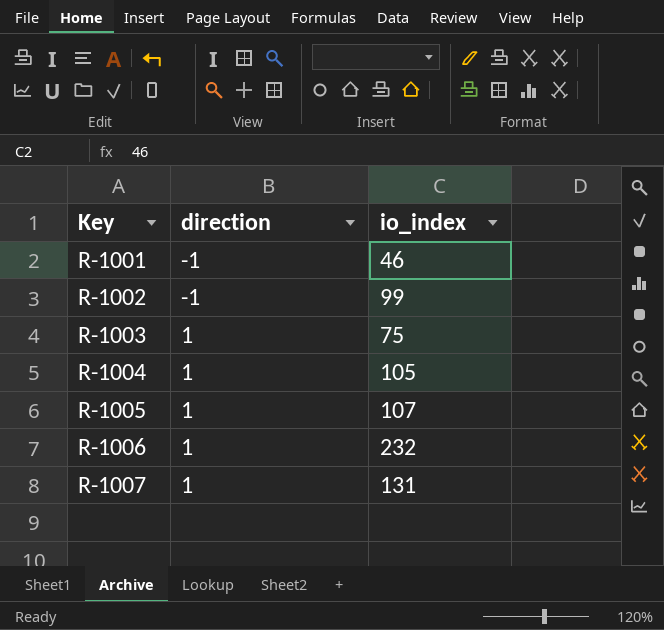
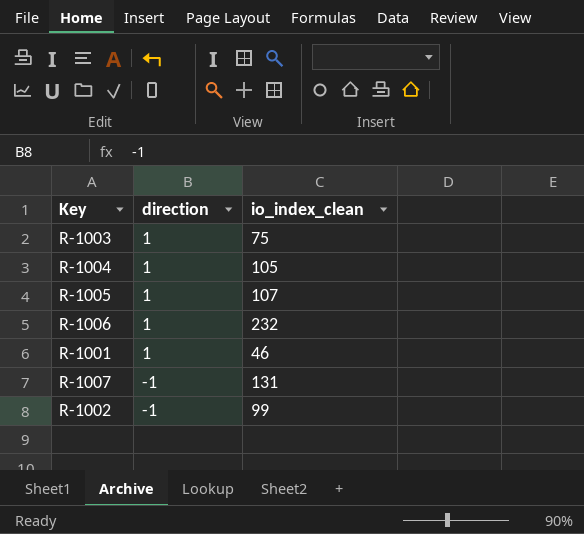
row order: Key ascending -> direction descending
column name: io_index -> io_index_clean
R-1001 | direction: -1 -> 1
R-1007 | direction: 1 -> -1

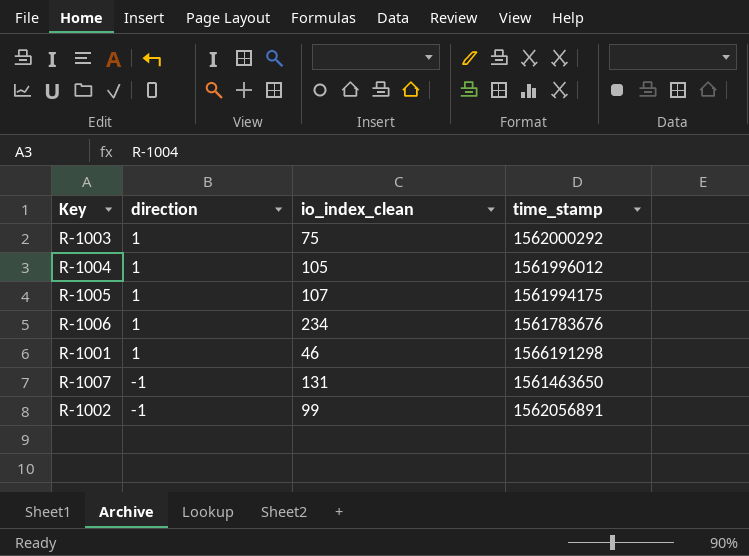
column time_stamp | position: none -> 4
R-1006 | io_index_clean: 232 -> 234

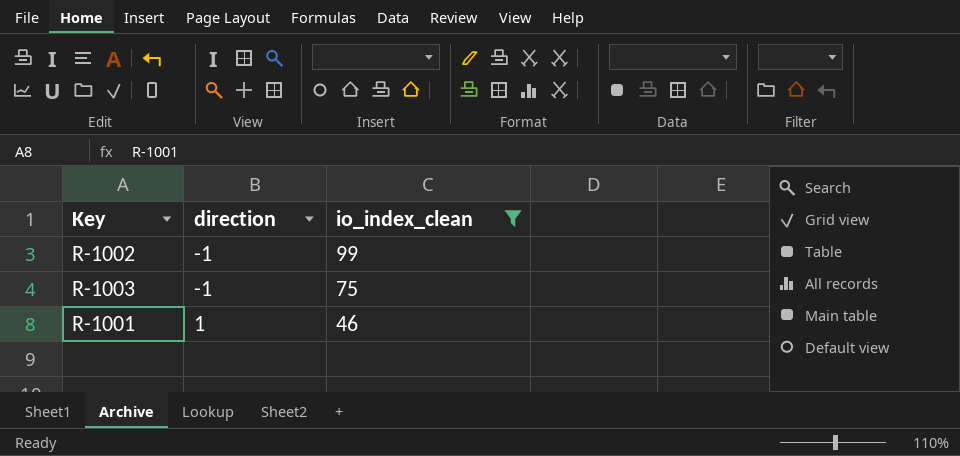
filter: none -> io_index_clean <= 99
row order: direction descending -> direction ascending
column time_stamp | position: 4 -> none
R-1003 | direction: 1 -> -1

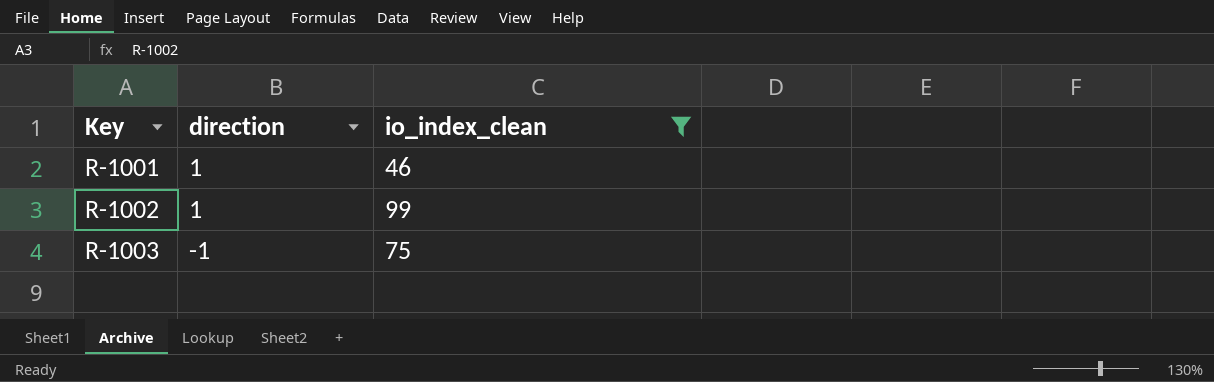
row order: direction ascending -> Key ascending
R-1002 | direction: -1 -> 1

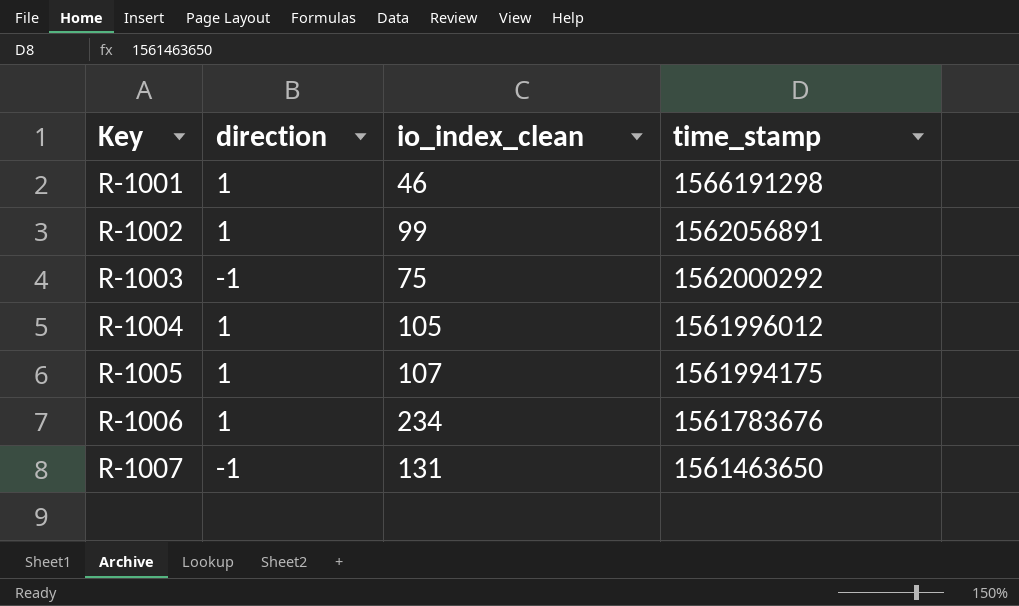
filter: io_index_clean <= 99 -> none
column time_stamp | position: none -> 4

